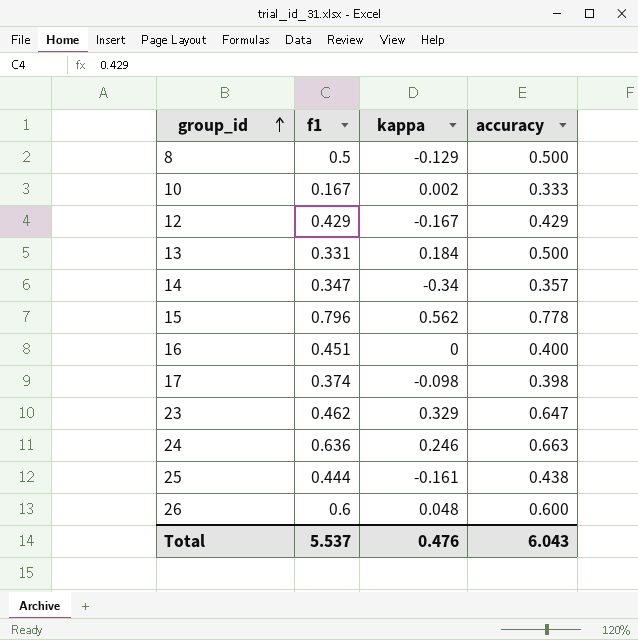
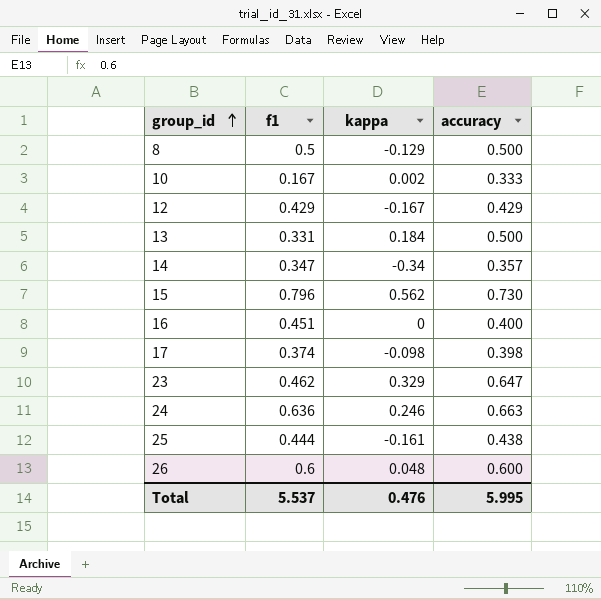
15 | accuracy: 0.778 -> 0.730
Total | accuracy: 6.043 -> 5.995

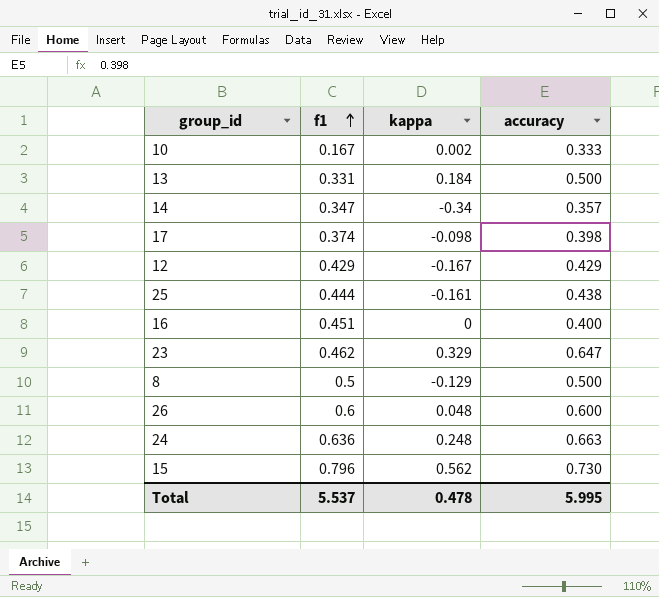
row order: group_id ascending -> f1 ascending
24 | kappa: 0.246 -> 0.248
Total | kappa: 0.476 -> 0.478

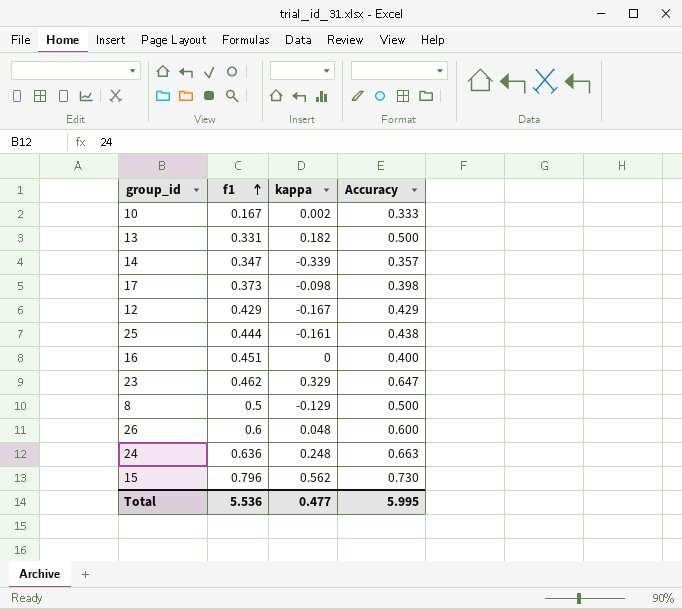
column name: accuracy -> Accuracy
13 | kappa: 0.184 -> 0.182
14 | kappa: -0.34 -> -0.339
17 | f1: 0.374 -> 0.373
Total | f1: 5.537 -> 5.536
Total | kappa: 0.478 -> 0.477

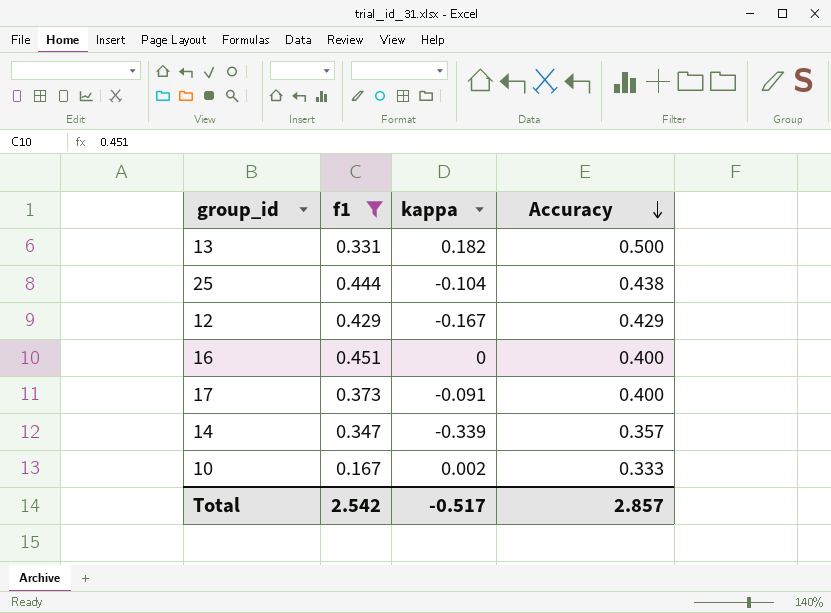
filter: none -> f1 <= 0.451
row order: f1 ascending -> Accuracy descending
25 | kappa: -0.161 -> -0.104
17 | kappa: -0.098 -> -0.091
17 | Accuracy: 0.398 -> 0.400
Total | f1: 5.536 -> 2.542
Total | kappa: 0.477 -> -0.517
Total | Accuracy: 5.995 -> 2.857

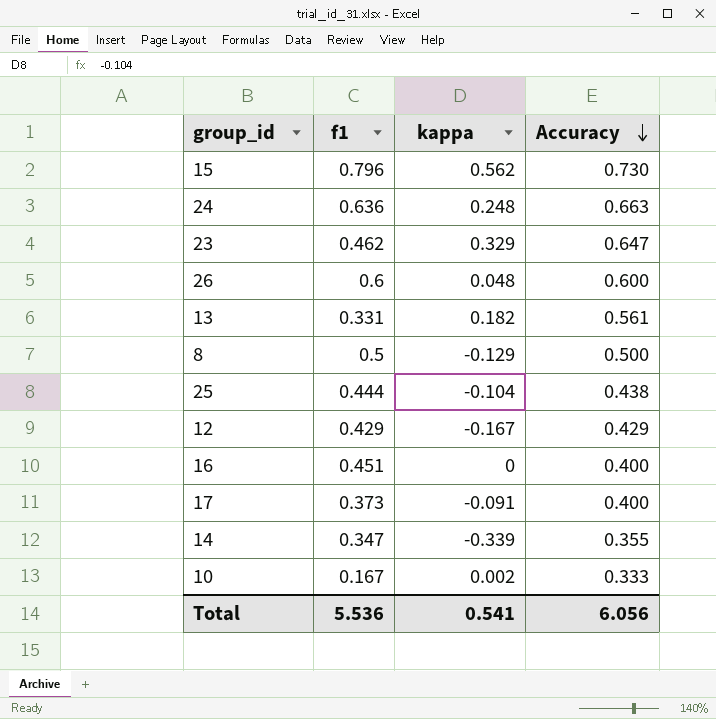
filter: f1 <= 0.451 -> none
13 | Accuracy: 0.500 -> 0.561
14 | Accuracy: 0.357 -> 0.355
Total | f1: 2.542 -> 5.536
Total | kappa: -0.517 -> 0.541
Total | Accuracy: 2.857 -> 6.056

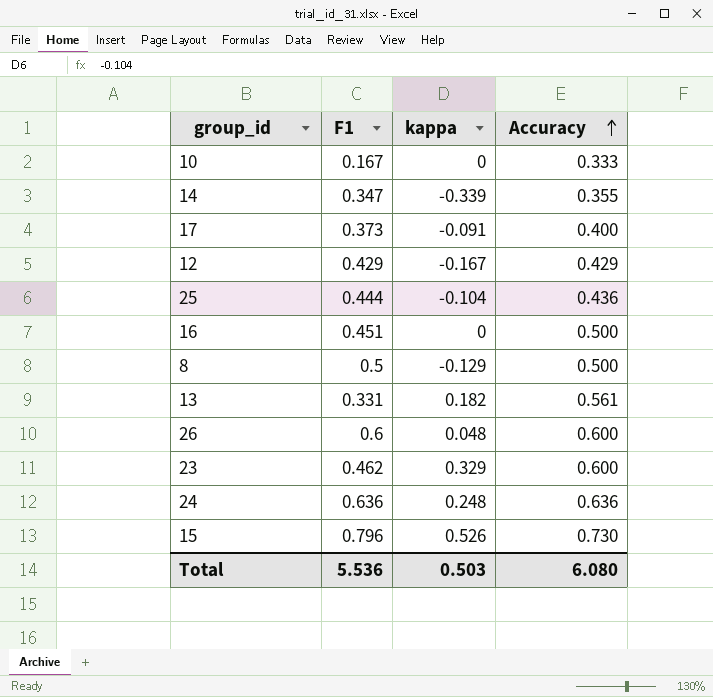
row order: Accuracy descending -> Accuracy ascending
column name: f1 -> F1
10 | kappa: 0.002 -> 0
25 | Accuracy: 0.438 -> 0.436
16 | Accuracy: 0.400 -> 0.500
23 | Accuracy: 0.647 -> 0.600
24 | Accuracy: 0.663 -> 0.636
15 | kappa: 0.562 -> 0.526
Total | kappa: 0.541 -> 0.503
Total | Accuracy: 6.056 -> 6.080

